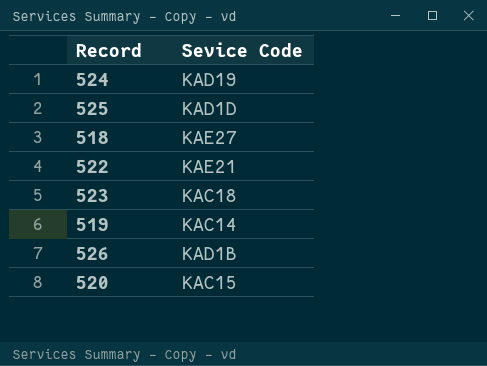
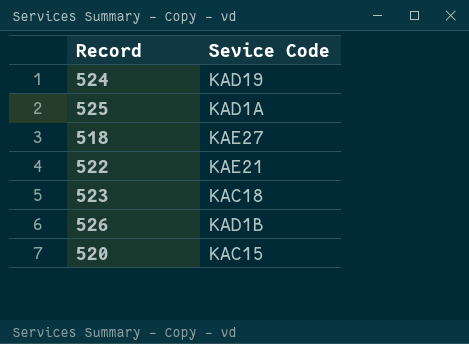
row 519: KAC14 -> none
525 | Sevice Code: KAD1D -> KAD1A

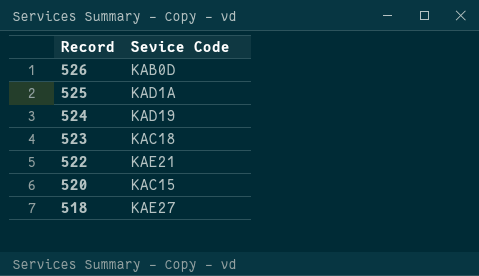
row order: none -> Record descending
526 | Sevice Code: KAD1B -> KAB0D

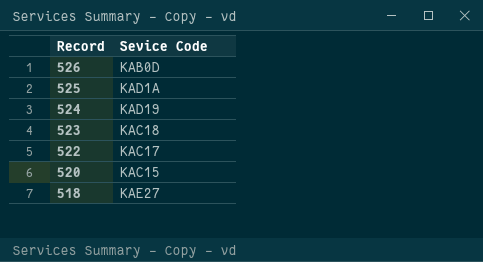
522 | Sevice Code: KAE21 -> KAC17

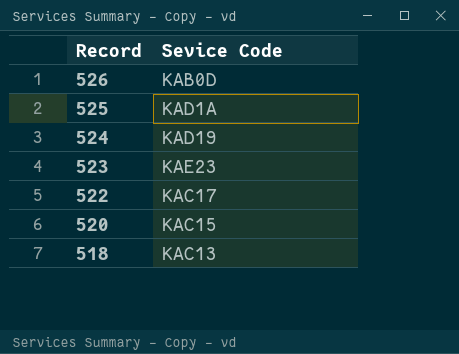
523 | Sevice Code: KAC18 -> KAE23
518 | Sevice Code: KAE27 -> KAC13

